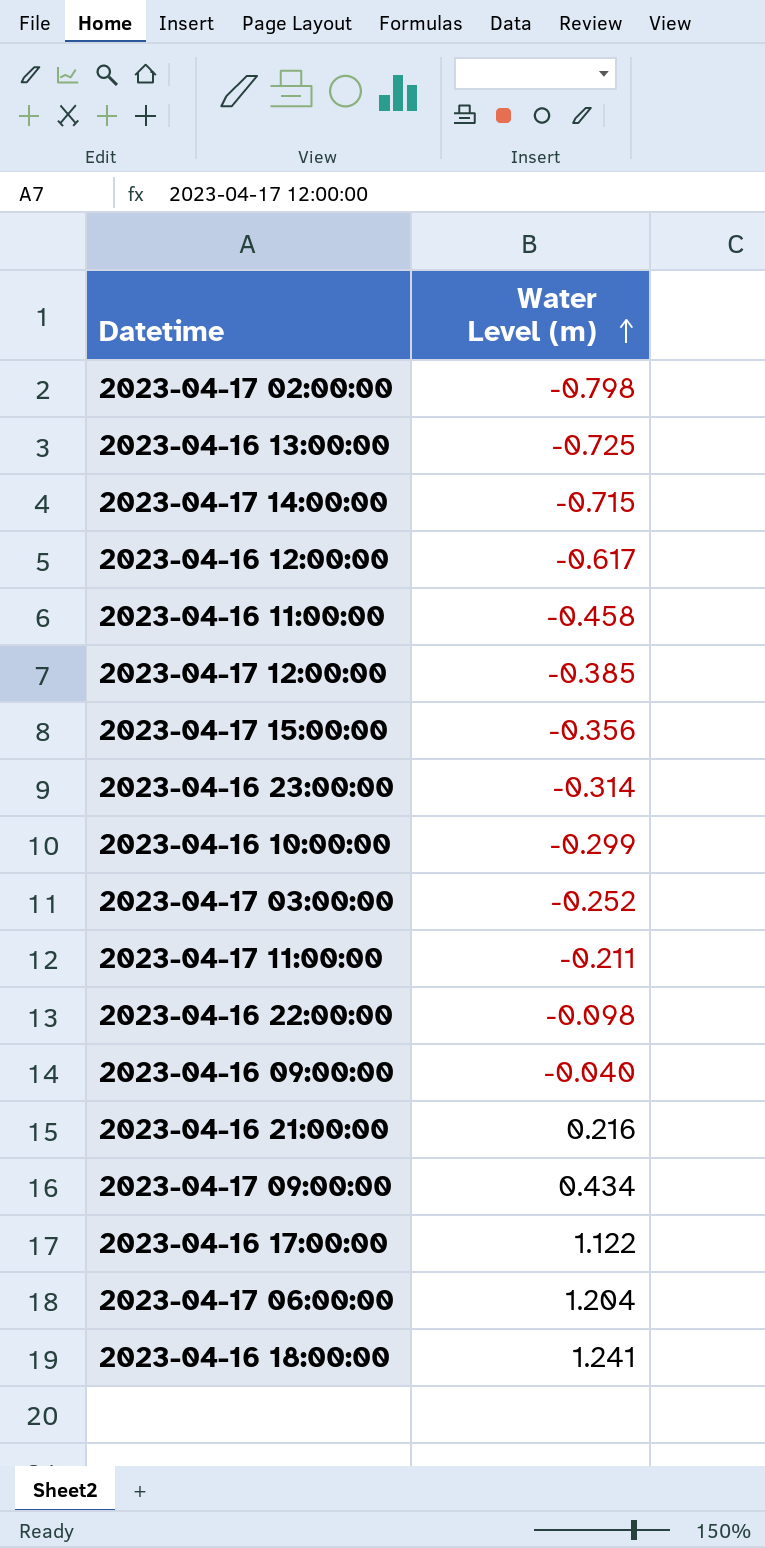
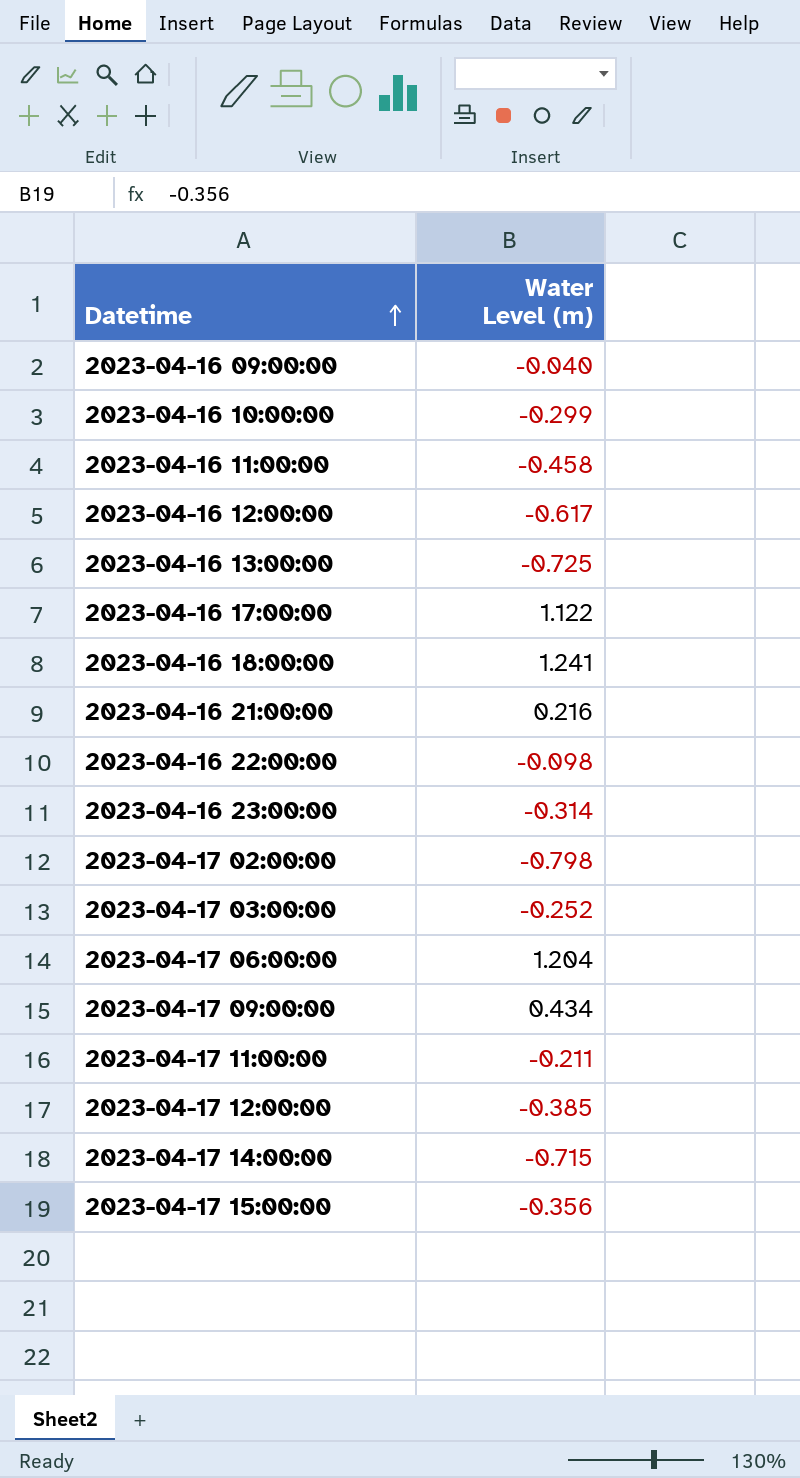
row order: Water Level (m) ascending -> Datetime ascending

